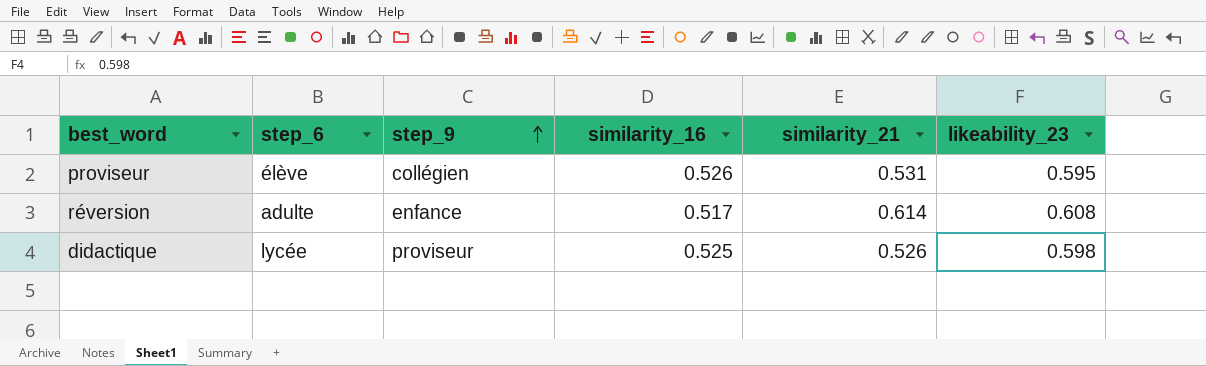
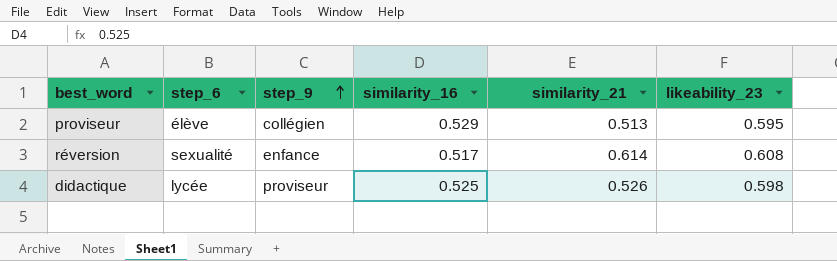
proviseur | similarity_16: 0.526 -> 0.529
proviseur | similarity_21: 0.531 -> 0.513
réversion | step_6: adulte -> sexualité

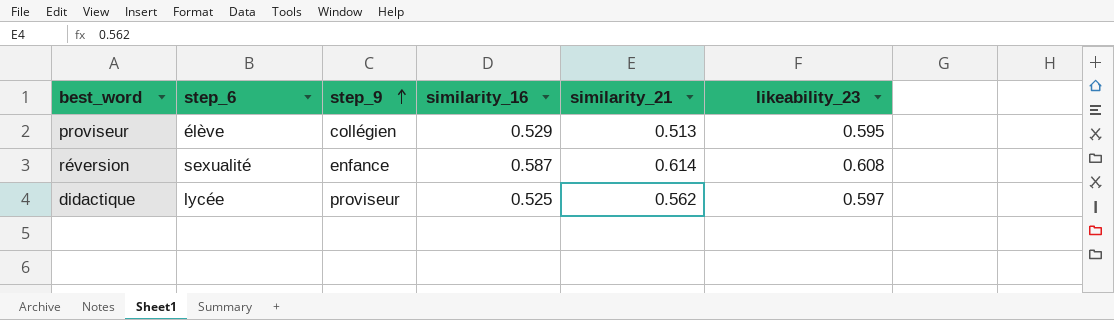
réversion | similarity_16: 0.517 -> 0.587
didactique | similarity_21: 0.526 -> 0.562
didactique | likeability_23: 0.598 -> 0.597

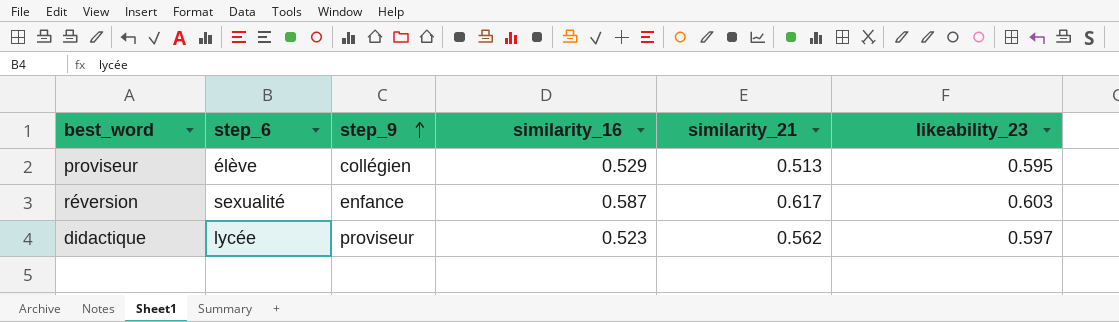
réversion | similarity_21: 0.614 -> 0.617
réversion | likeability_23: 0.608 -> 0.603
didactique | similarity_16: 0.525 -> 0.523

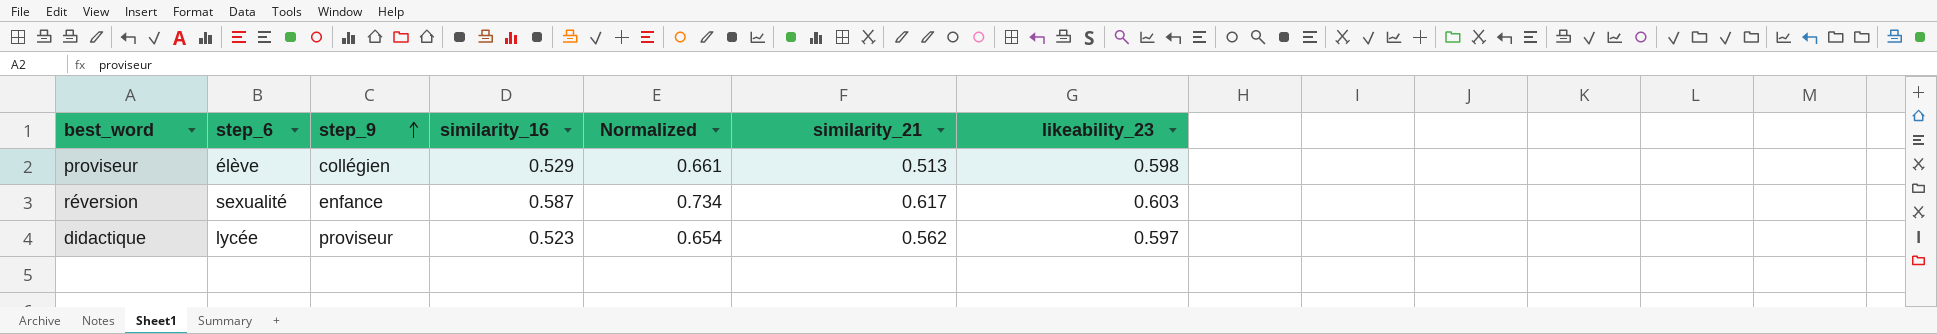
column Normalized | formula: none -> [similarity_16] * 1.25
proviseur | likeability_23: 0.595 -> 0.598

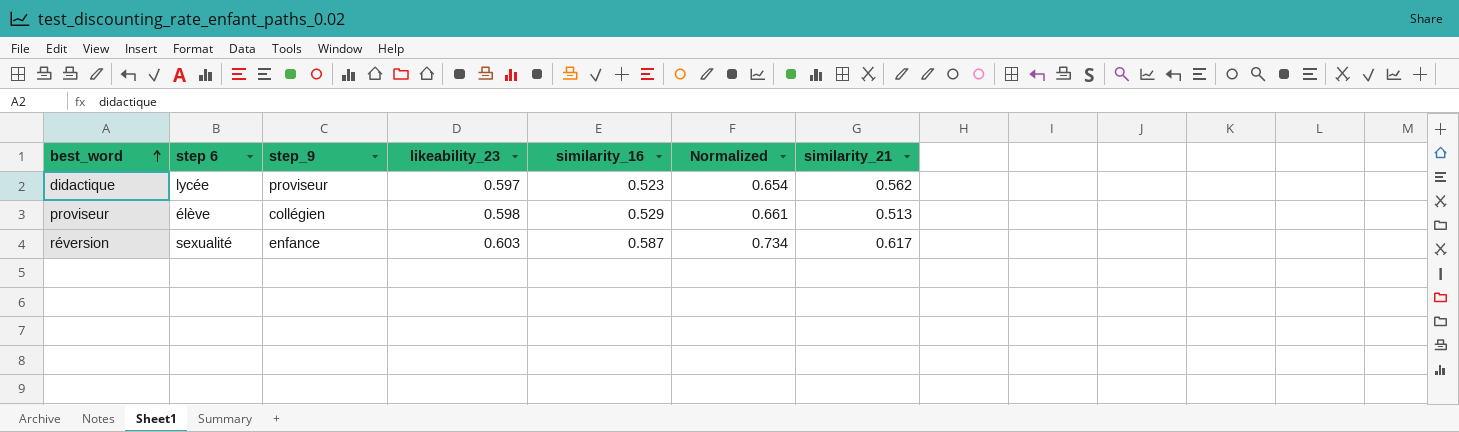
row order: step_9 ascending -> best_word ascending
column name: step_6 -> step 6
column likeability_23 | position: 7 -> 4

